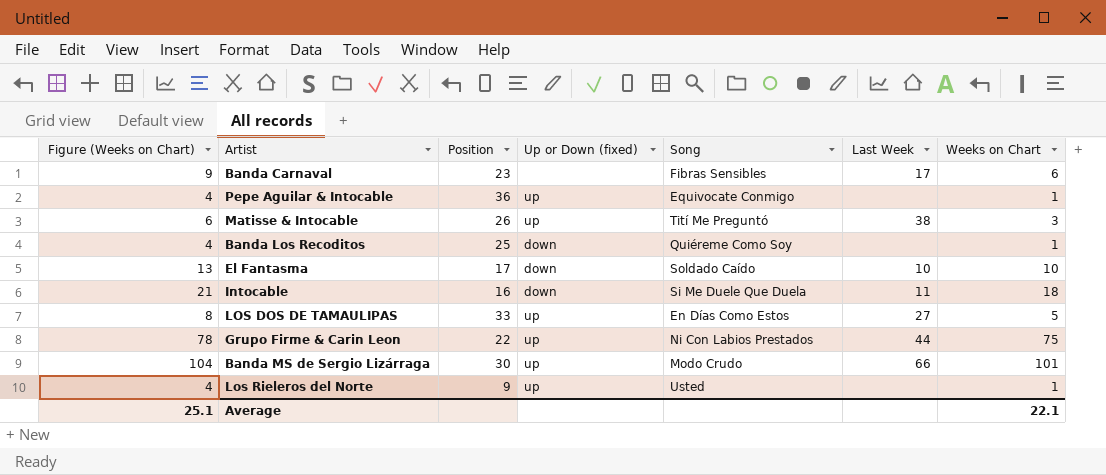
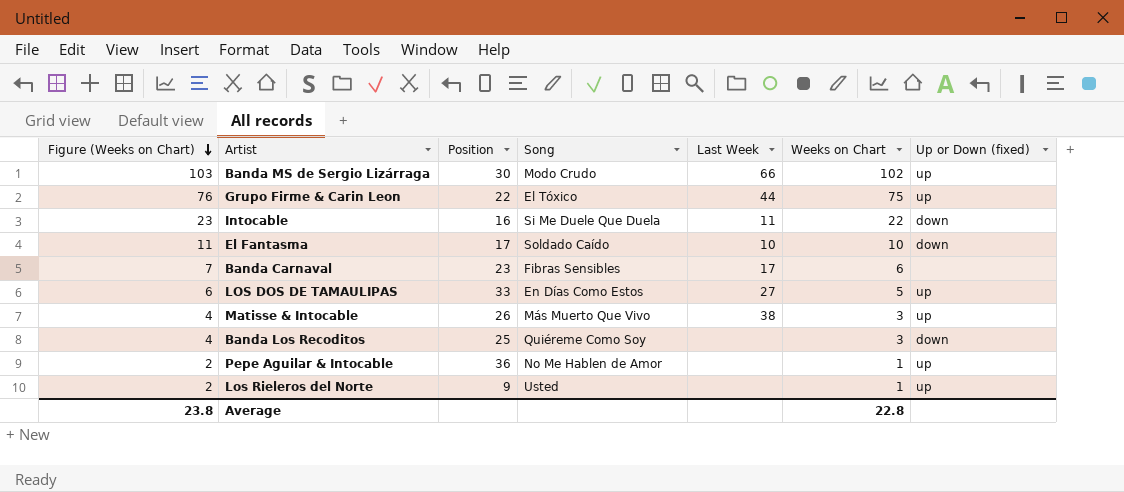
row order: none -> Figure (Weeks on Chart) descending
column Figure (Weeks on Chart) | formula: [Weeks on Chart] + 3 -> [Weeks on Chart] + 1
column Up or Down (fixed) | position: 4 -> 7
Banda MS de Sergio Lizárraga | Weeks on Chart: 101 -> 102
Grupo Firme & Carin Leon | Song: Ni Con Labios Prestados -> El Tóxico
Intocable | Weeks on Chart: 18 -> 22
Matisse & Intocable | Song: Tití Me Preguntó -> Más Muerto Que Vivo
Banda Los Recoditos | Weeks on Chart: 1 -> 3
Pepe Aguilar & Intocable | Song: Equivocate Conmigo -> No Me Hablen de Amor
Average | Figure (Weeks on Chart): 25.1 -> 23.8
Average | Weeks on Chart: 22.1 -> 22.8

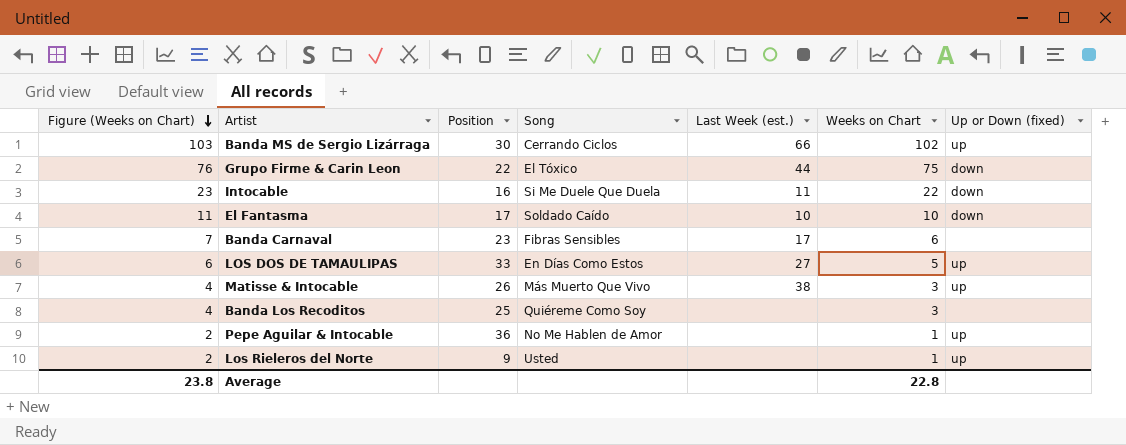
column name: Last Week -> Last Week (est.)
Banda MS de Sergio Lizárraga | Song: Modo Crudo -> Cerrando Ciclos
Grupo Firme & Carin Leon | Up or Down (fixed): up -> down
Banda Los Recoditos | Up or Down (fixed): down -> none

